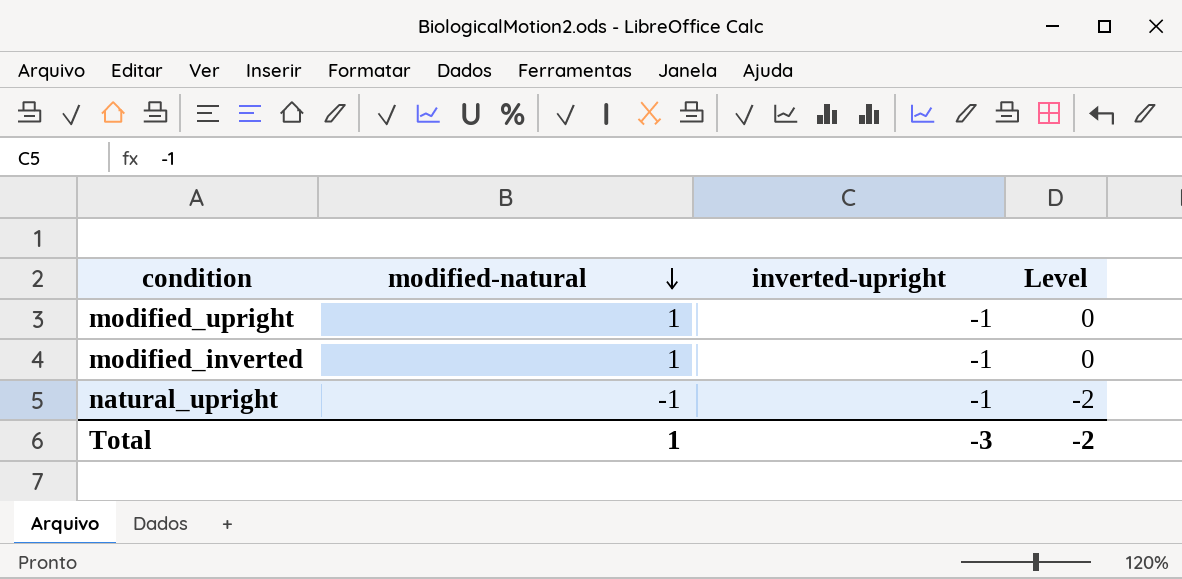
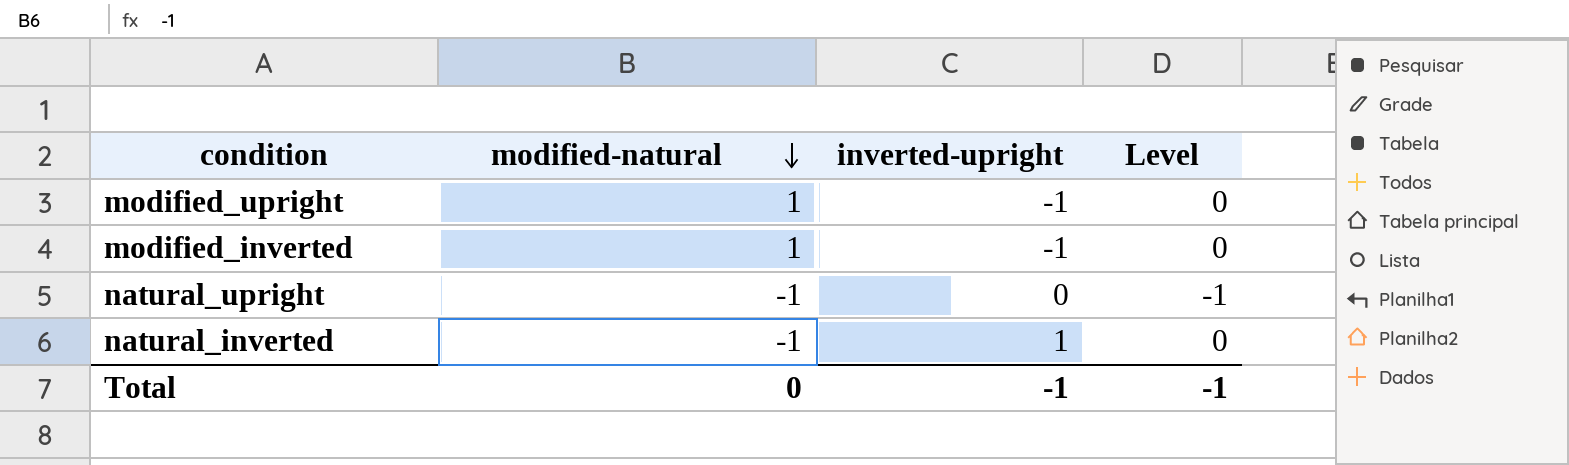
natural_upright | inverted-upright: -1 -> 0
natural_upright | Level: -2 -> -1
row natural_inverted: none -> -1 | 1 | 0
Total | modified-natural: 1 -> 0
Total | inverted-upright: -3 -> -1
Total | Level: -2 -> -1

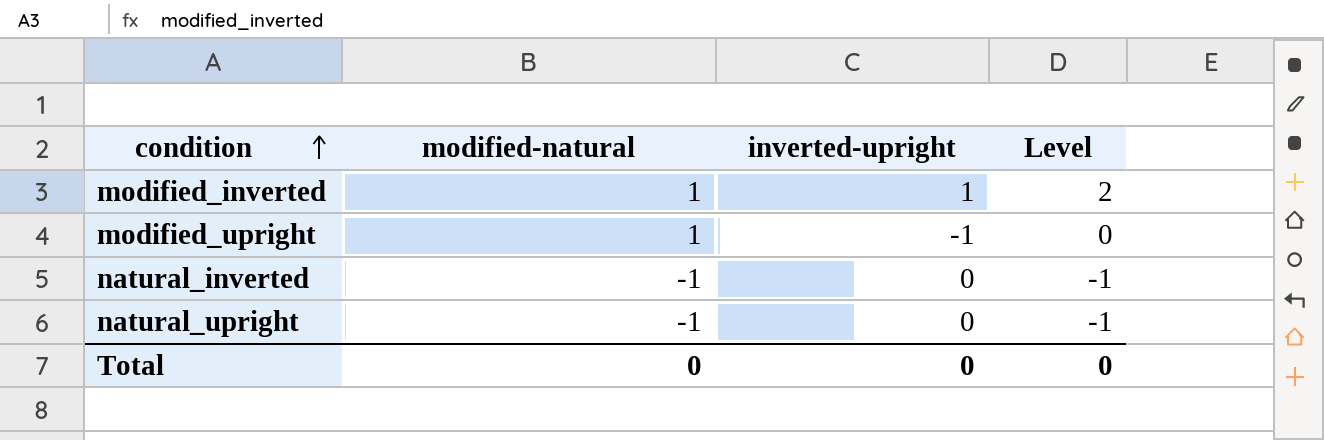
row order: modified-natural descending -> condition ascending
modified_inverted | inverted-upright: -1 -> 1
modified_inverted | Level: 0 -> 2
natural_inverted | inverted-upright: 1 -> 0
natural_inverted | Level: 0 -> -1
Total | inverted-upright: -1 -> 0
Total | Level: -1 -> 0

